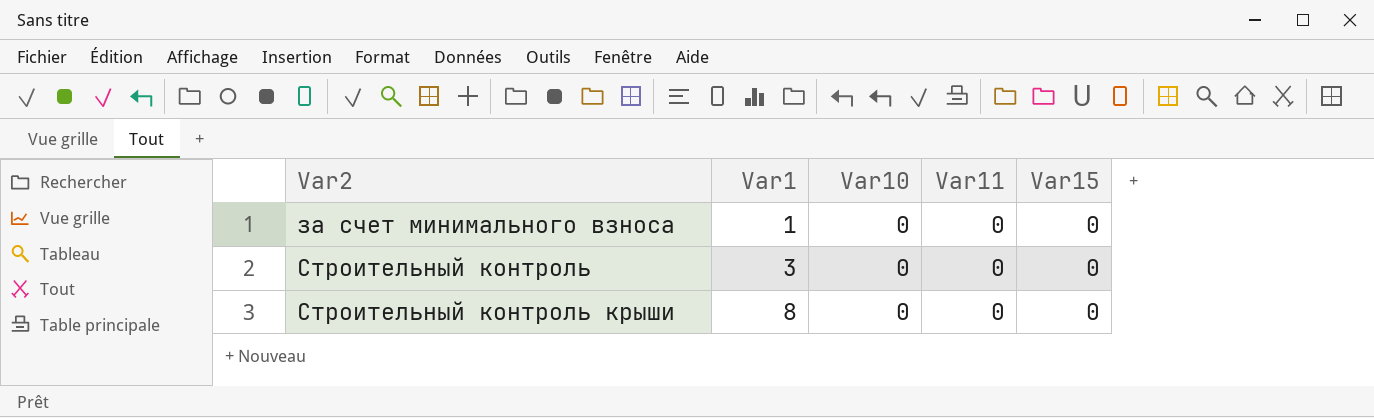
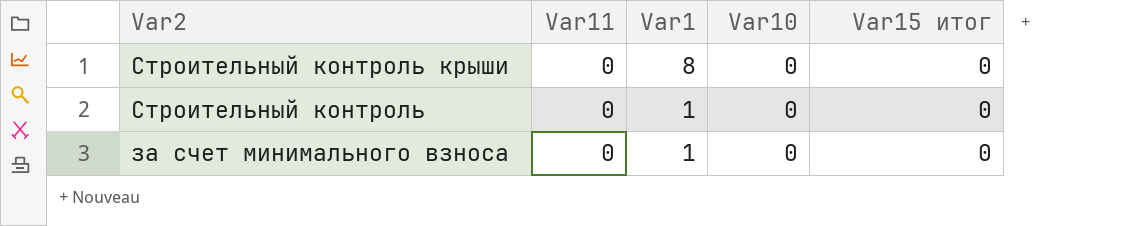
row order: Var2 ascending -> Var2 descending
column Var11 | position: 4 -> 2
column name: Var15 -> Var15 итог
Строительный контроль | Var1: 3 -> 1

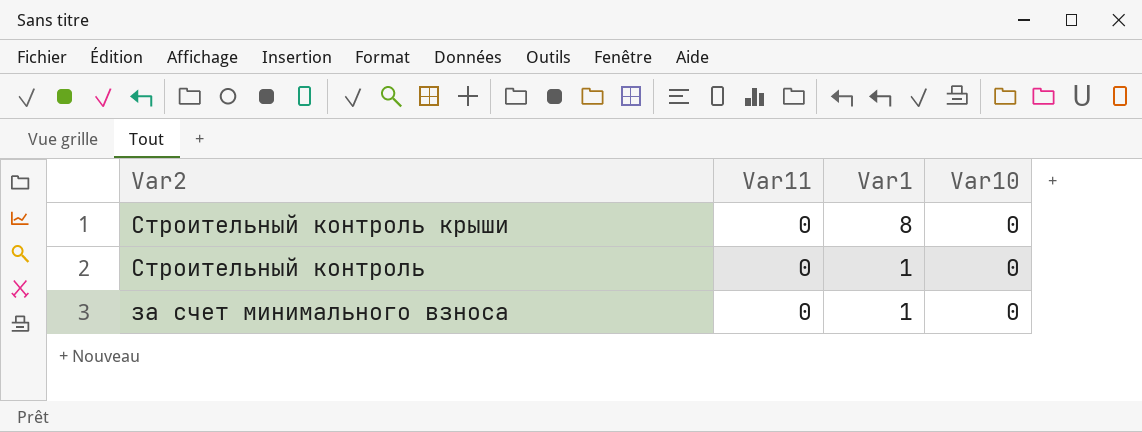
column Var15 итог | position: 5 -> none

